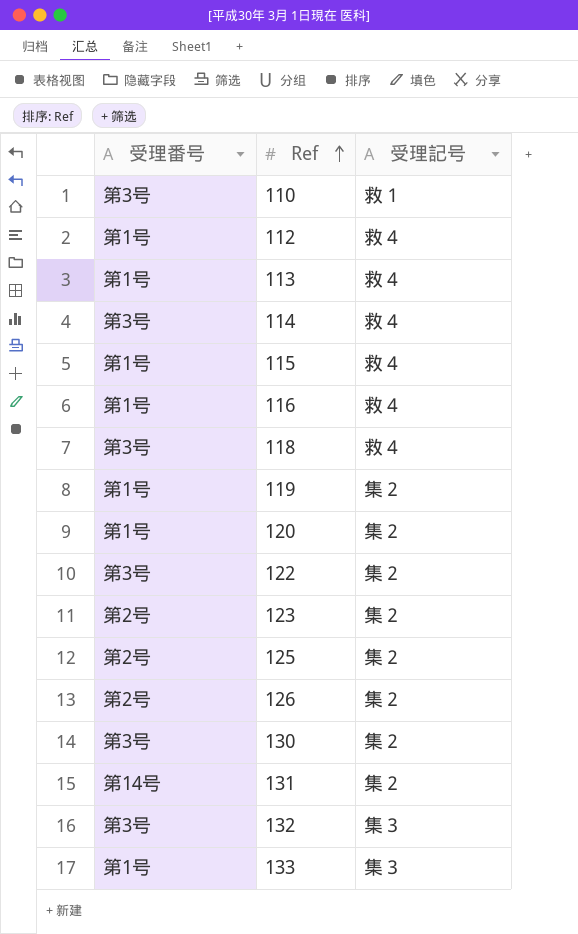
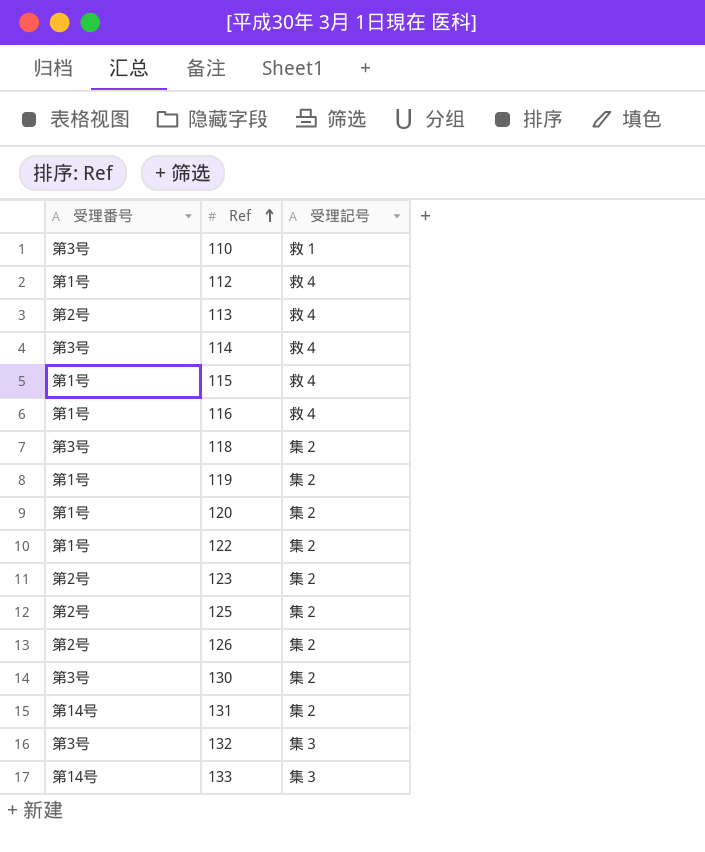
113 | 受理番号: 第1号 -> 第2号
118 | 受理記号: 救４ -> 集２
122 | 受理番号: 第3号 -> 第1号
133 | 受理番号: 第1号 -> 第14号

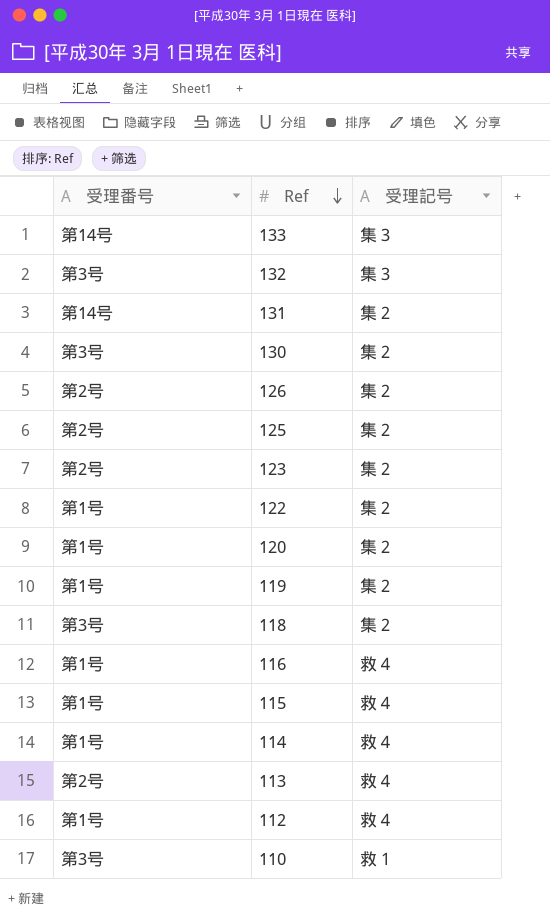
row order: Ref ascending -> Ref descending
114 | 受理番号: 第3号 -> 第1号

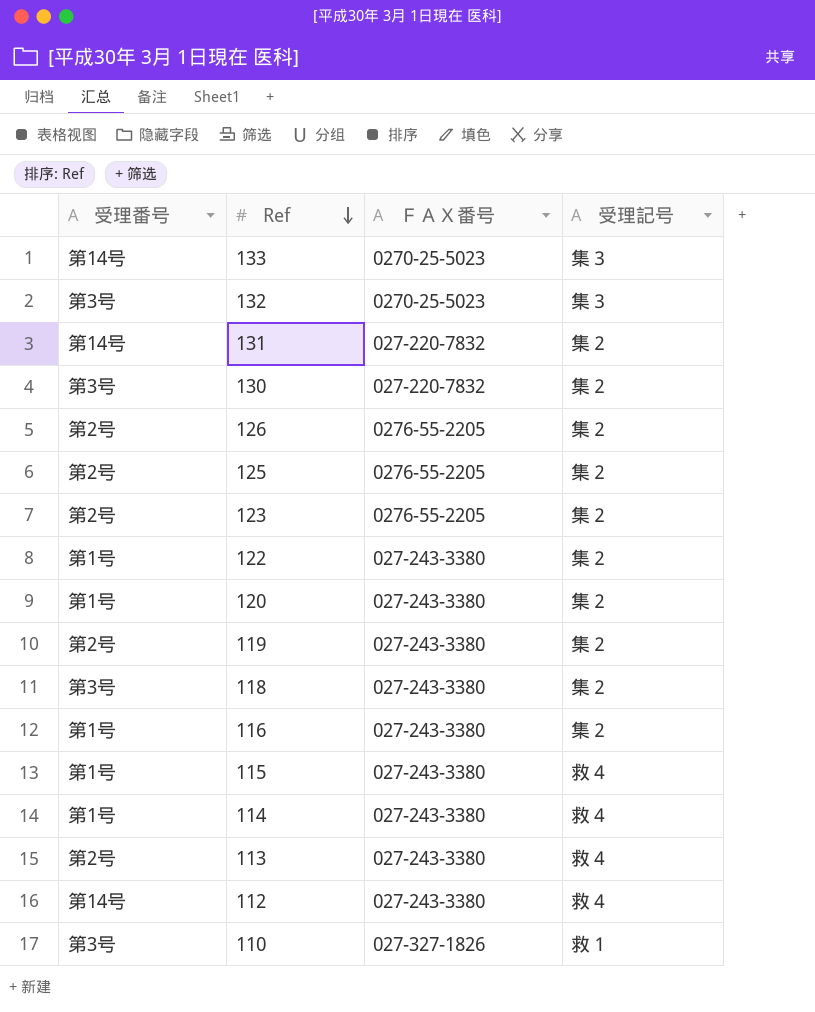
column ＦＡＸ番号 | position: none -> 3
119 | 受理番号: 第1号 -> 第2号
116 | 受理記号: 救４ -> 集２
112 | 受理番号: 第1号 -> 第14号

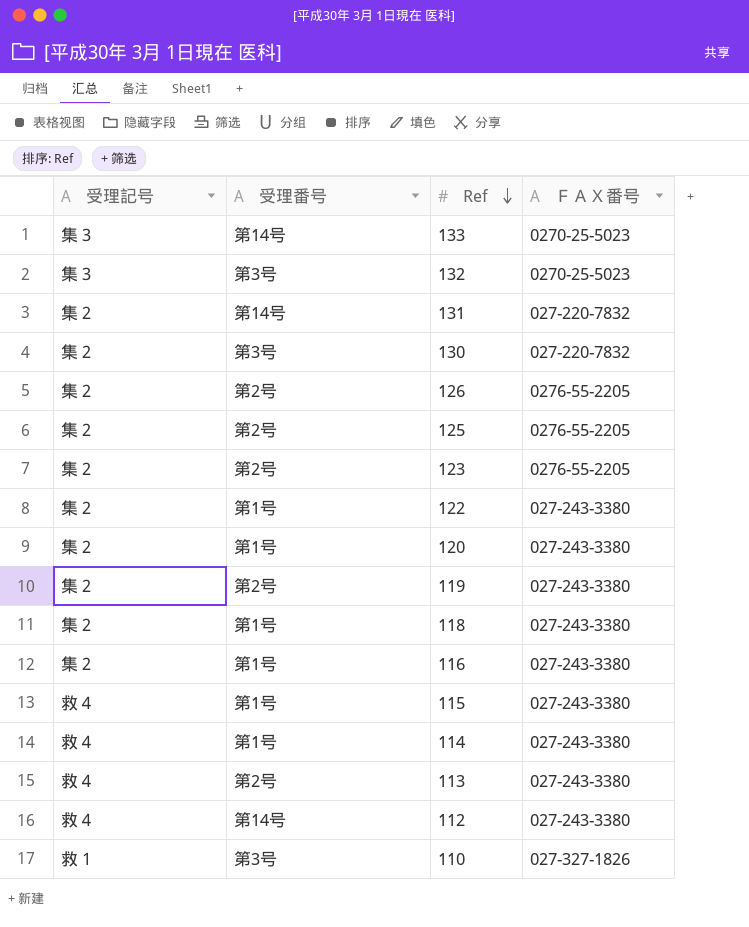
column 受理記号 | position: 4 -> 1
118 | 受理番号: 第3号 -> 第1号

